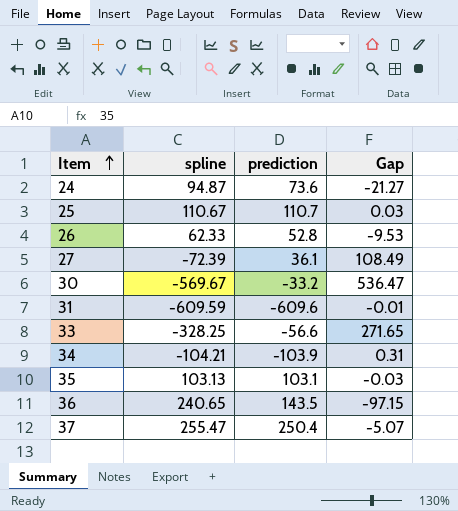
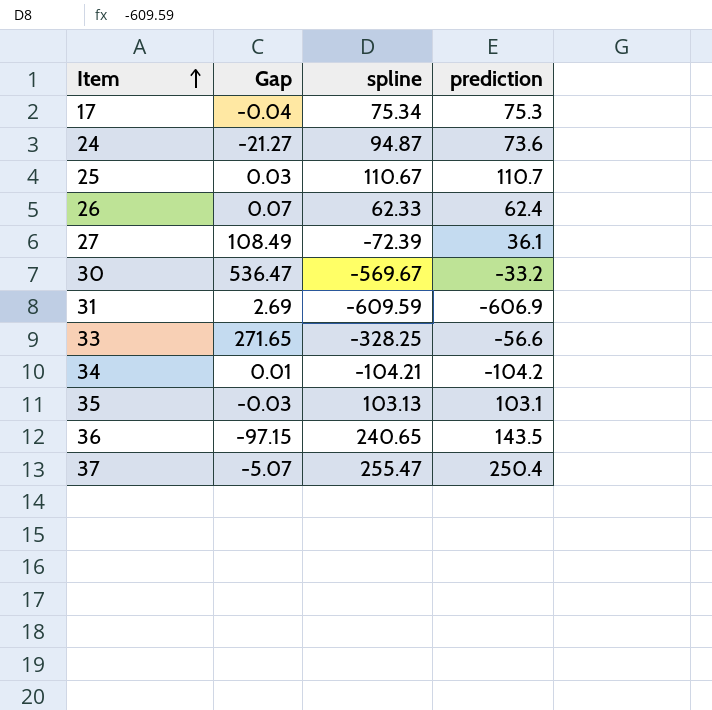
column Gap | position: 4 -> 2
row 17: none -> -0.04 | 75.34 | 75.3
26 | Gap: -9.53 -> 0.07
26 | prediction: 52.8 -> 62.4
31 | Gap: -0.01 -> 2.69
31 | prediction: -609.6 -> -606.9
34 | Gap: 0.31 -> 0.01
34 | prediction: -103.9 -> -104.2

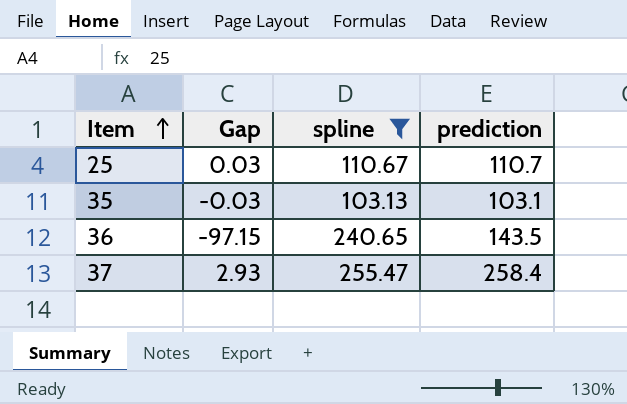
filter: none -> spline >= 103.13
37 | Gap: -5.07 -> 2.93
37 | prediction: 250.4 -> 258.4

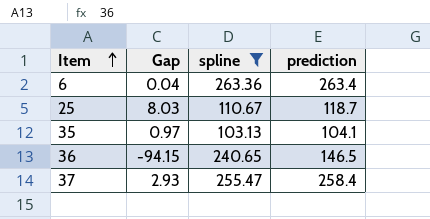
row 6: none -> 0.04 | 263.36 | 263.4
25 | Gap: 0.03 -> 8.03
25 | prediction: 110.7 -> 118.7
35 | Gap: -0.03 -> 0.97
35 | prediction: 103.1 -> 104.1
36 | Gap: -97.15 -> -94.15
36 | prediction: 143.5 -> 146.5

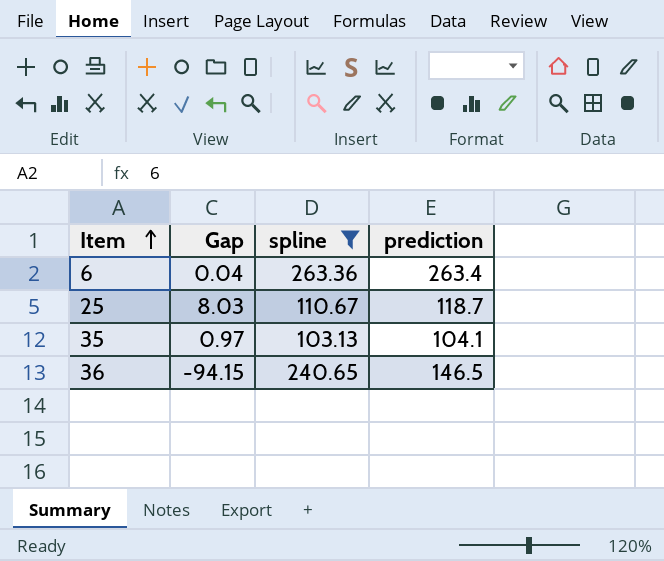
row 37: 2.93 | 255.47 | 258.4 -> none

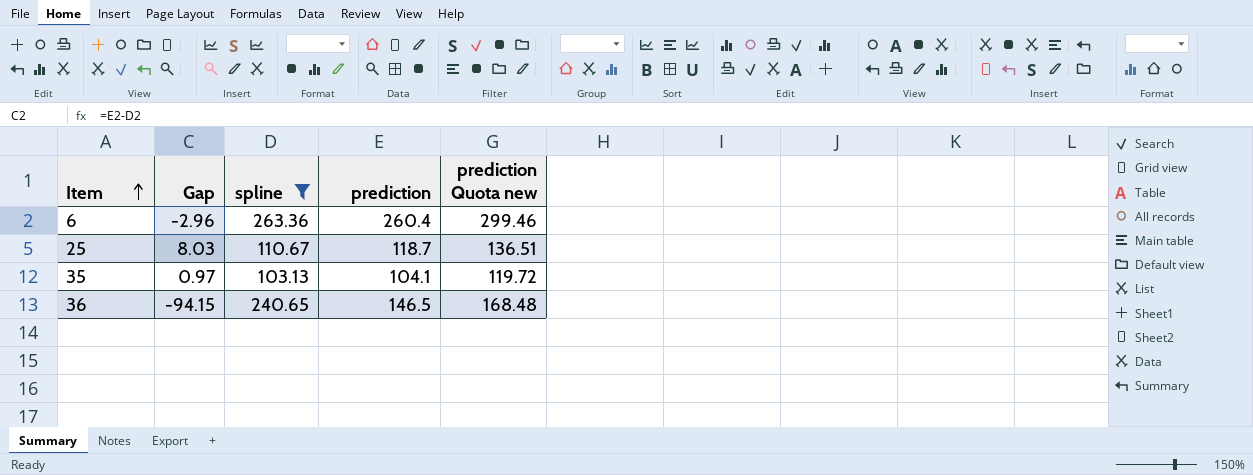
column prediction Quota new | formula: none -> [prediction] * 1.15
6 | Gap: 0.04 -> -2.96
6 | prediction: 263.4 -> 260.4

